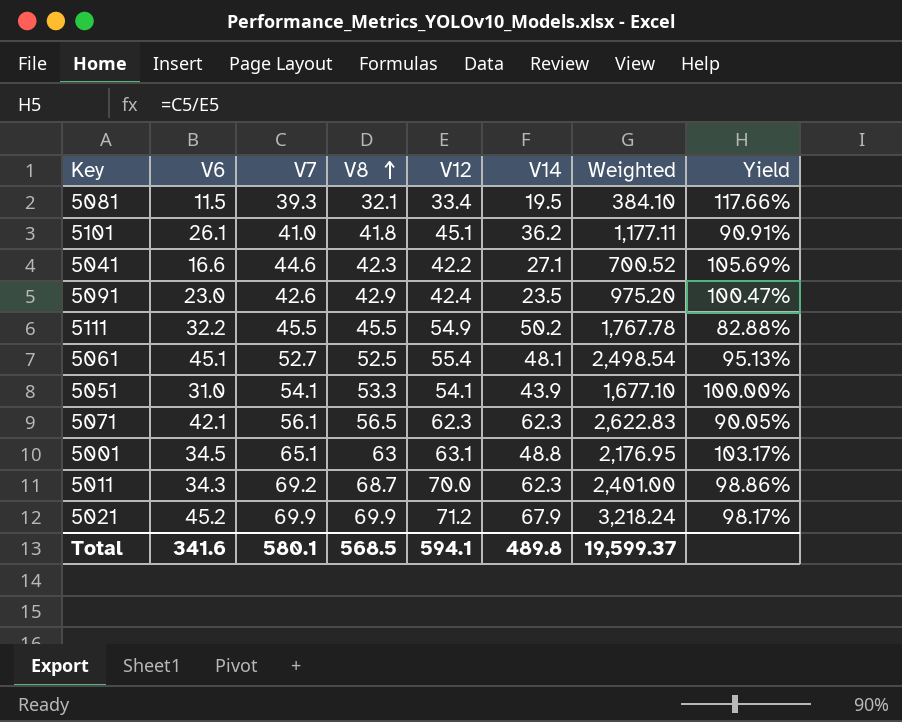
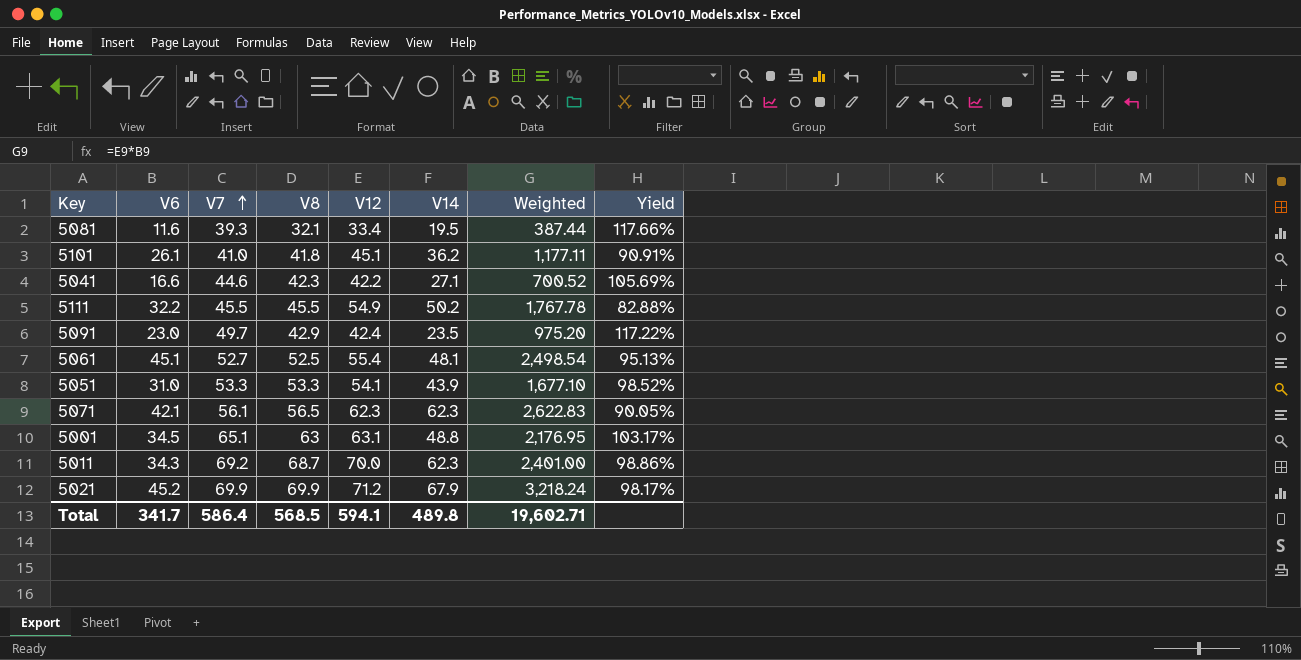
row order: V8 ascending -> V7 ascending
5081 | V6: 11.5 -> 11.6
5081 | Weighted: 384.10 -> 387.44
5091 | V7: 42.6 -> 49.7
5091 | Yield: 100.47% -> 117.22%
5051 | V7: 54.1 -> 53.3
5051 | Yield: 100.00% -> 98.52%
Total | V6: 341.6 -> 341.7
Total | V7: 580.1 -> 586.4
Total | Weighted: 19,599.37 -> 19,602.71

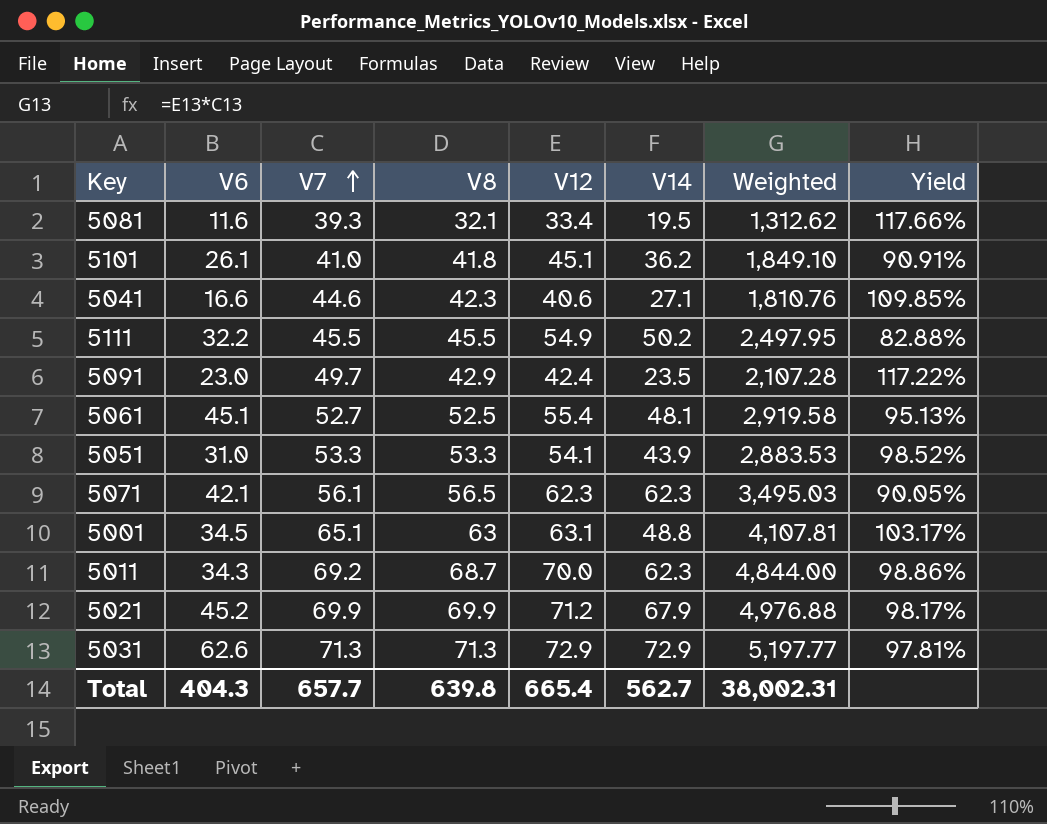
column Weighted | formula: [V6] * [V12] -> [V7] * [V12]
5041 | V12: 42.2 -> 40.6
5041 | Yield: 105.69% -> 109.85%
row 5031: none -> 62.6 | 71.3 | 71.3 | 72.9 | 72.9 | 5,197.77 | 97.81%
Total | V6: 341.7 -> 404.3
Total | V7: 586.4 -> 657.7
Total | V8: 568.5 -> 639.8
Total | V12: 594.1 -> 665.4
Total | V14: 489.8 -> 562.7
Total | Weighted: 19,602.71 -> 38,002.31

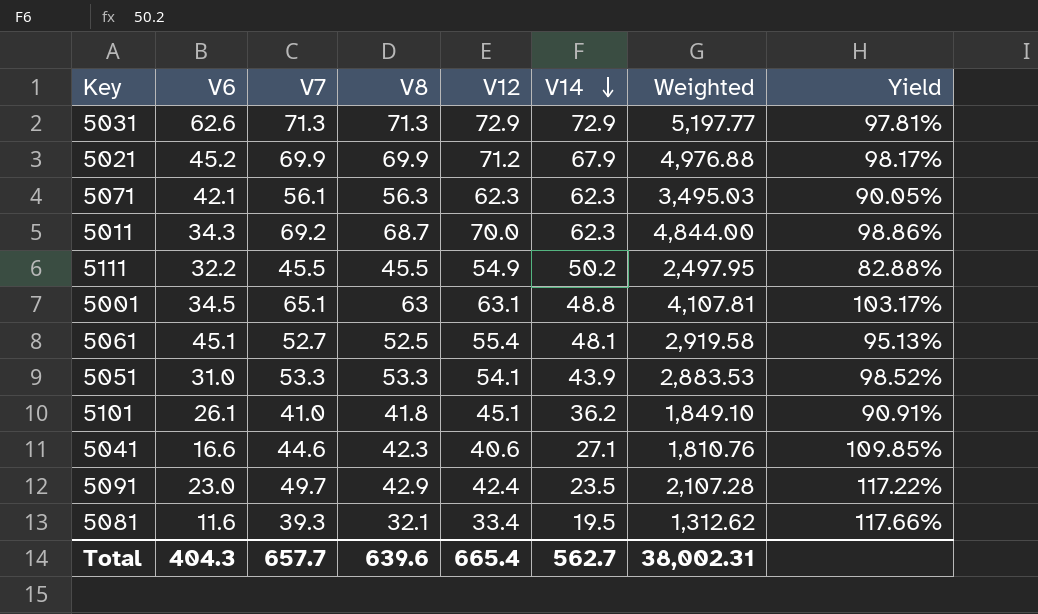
row order: V7 ascending -> V14 descending
5071 | V8: 56.5 -> 56.3
Total | V8: 639.8 -> 639.6

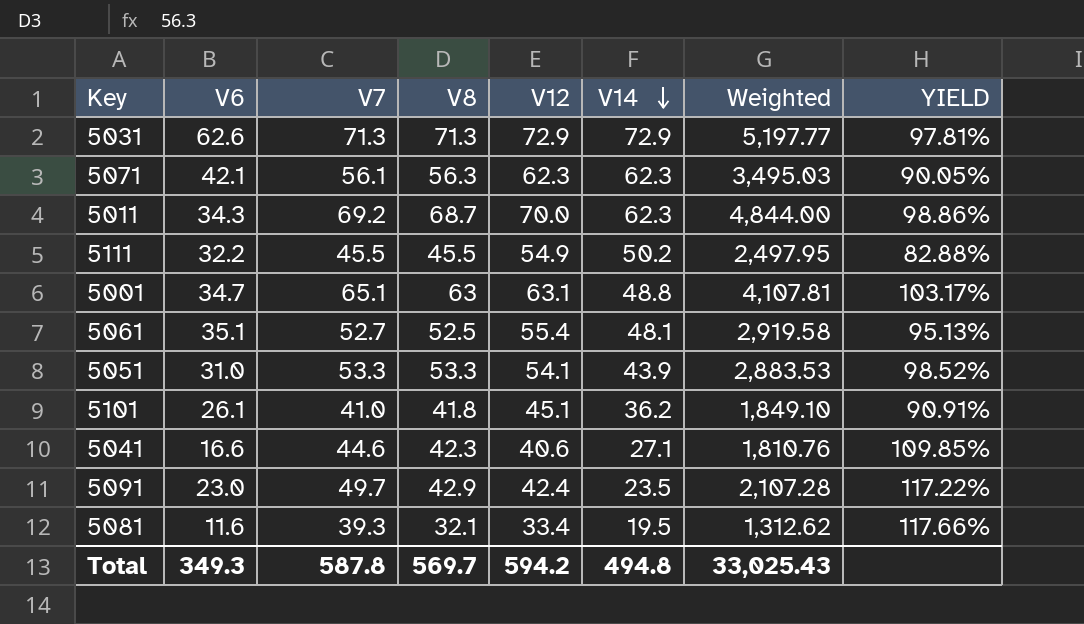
column name: Yield -> YIELD
row 5021: 45.2 | 69.9 | 69.9 | 71.2 | 67.9 | 4,976.88 | 98.17% -> none
5001 | V6: 34.5 -> 34.7
5061 | V6: 45.1 -> 35.1
Total | V6: 404.3 -> 349.3
Total | V7: 657.7 -> 587.8
Total | V8: 639.6 -> 569.7
Total | V12: 665.4 -> 594.2
Total | V14: 562.7 -> 494.8
Total | Weighted: 38,002.31 -> 33,025.43

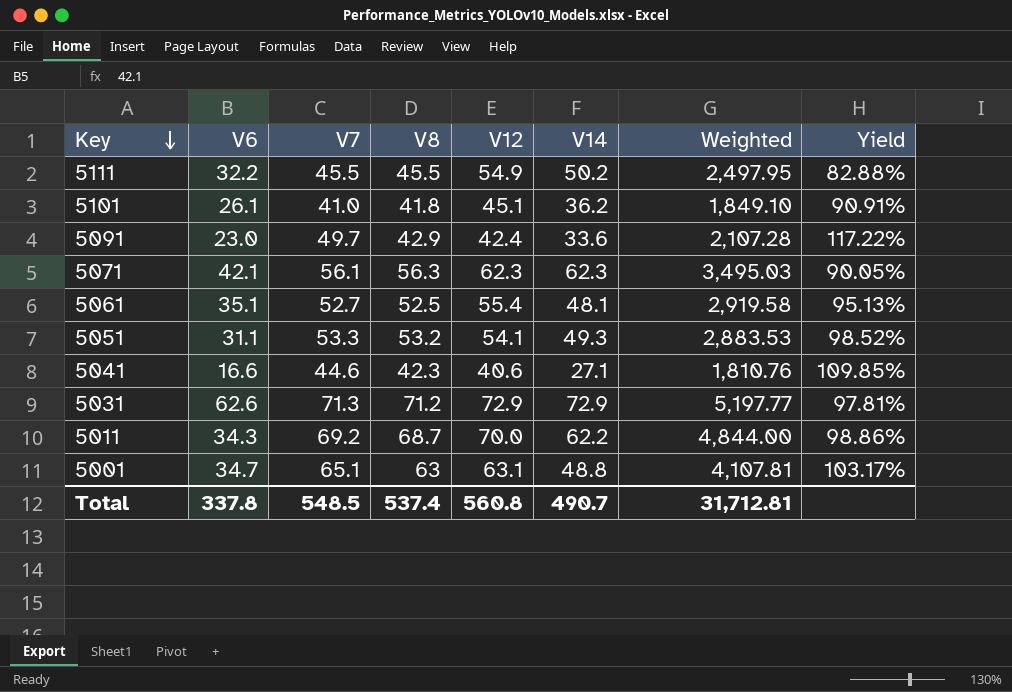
row order: V14 descending -> Key descending
column name: YIELD -> Yield
row 5081: 11.6 | 39.3 | 32.1 | 33.4 | 19.5 | 1,312.62 | 117.66% -> none
5091 | V14: 23.5 -> 33.6
5051 | V6: 31.0 -> 31.1
5051 | V8: 53.3 -> 53.2
5051 | V14: 43.9 -> 49.3
5031 | V8: 71.3 -> 71.2
5011 | V14: 62.3 -> 62.2
Total | V6: 349.3 -> 337.8
Total | V7: 587.8 -> 548.5
Total | V8: 569.7 -> 537.4
Total | V12: 594.2 -> 560.8
Total | V14: 494.8 -> 490.7
Total | Weighted: 33,025.43 -> 31,712.81

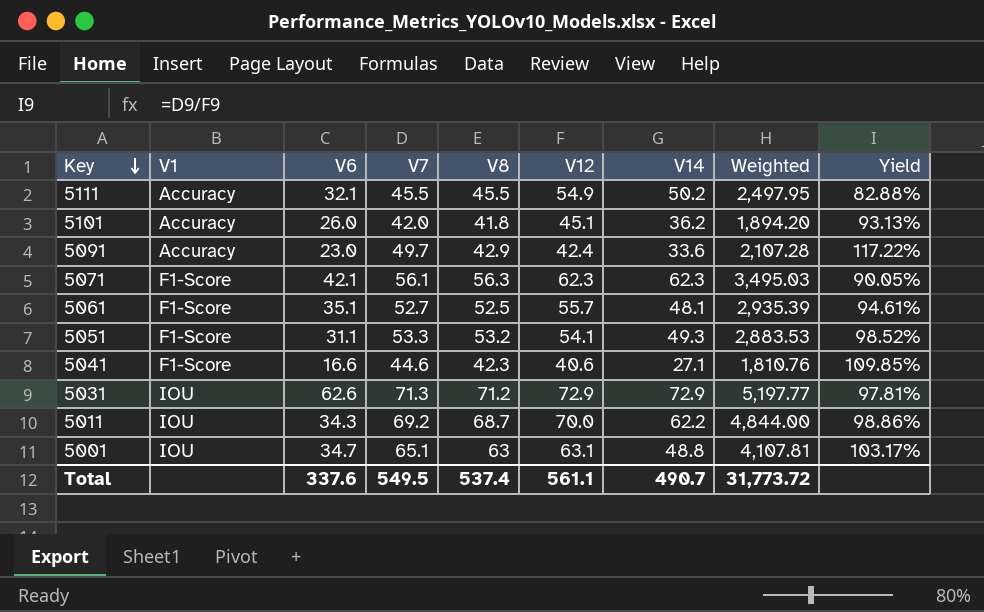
column V1 | position: none -> 2
5111 | V6: 32.2 -> 32.1
5101 | V6: 26.1 -> 26.0
5101 | V7: 41.0 -> 42.0
5101 | Weighted: 1,849.10 -> 1,894.20
5101 | Yield: 90.91% -> 93.13%
5061 | V12: 55.4 -> 55.7
5061 | Weighted: 2,919.58 -> 2,935.39
5061 | Yield: 95.13% -> 94.61%
Total | V6: 337.8 -> 337.6
Total | V7: 548.5 -> 549.5
Total | V12: 560.8 -> 561.1
Total | Weighted: 31,712.81 -> 31,773.72

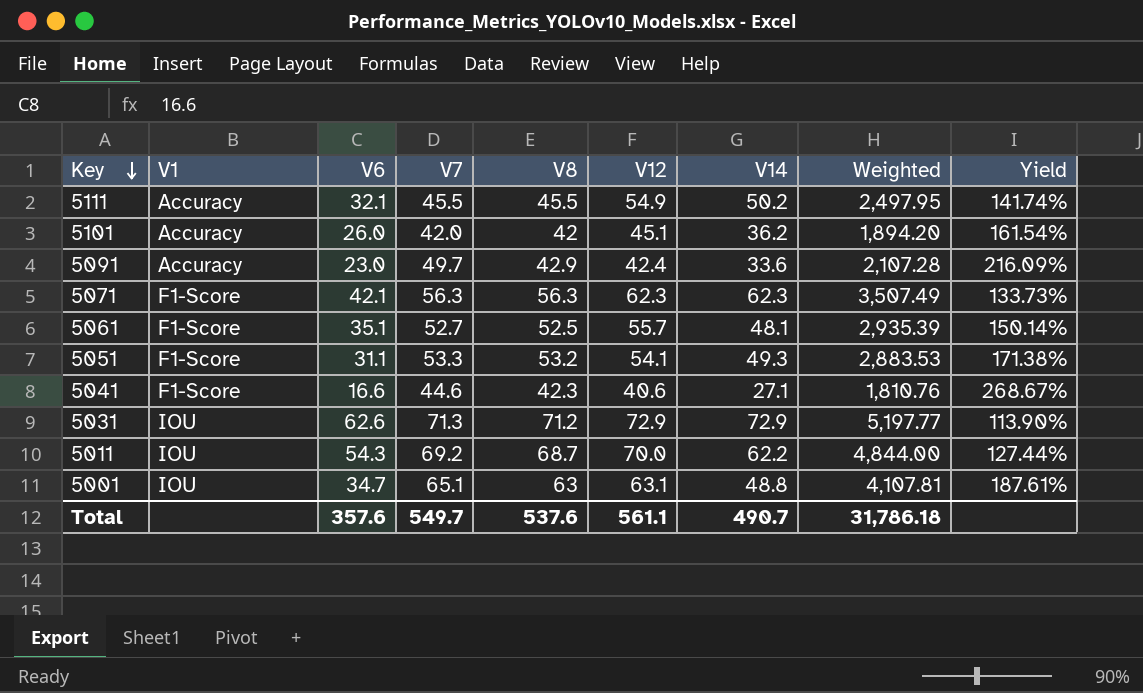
column Yield | formula: [V7] / [V12] -> [V7] / [V6]
5101 | V8: 41.8 -> 42
5071 | V7: 56.1 -> 56.3
5071 | Weighted: 3,495.03 -> 3,507.49
5011 | V6: 34.3 -> 54.3
Total | V6: 337.6 -> 357.6
Total | V7: 549.5 -> 549.7
Total | V8: 537.4 -> 537.6
Total | Weighted: 31,773.72 -> 31,786.18

